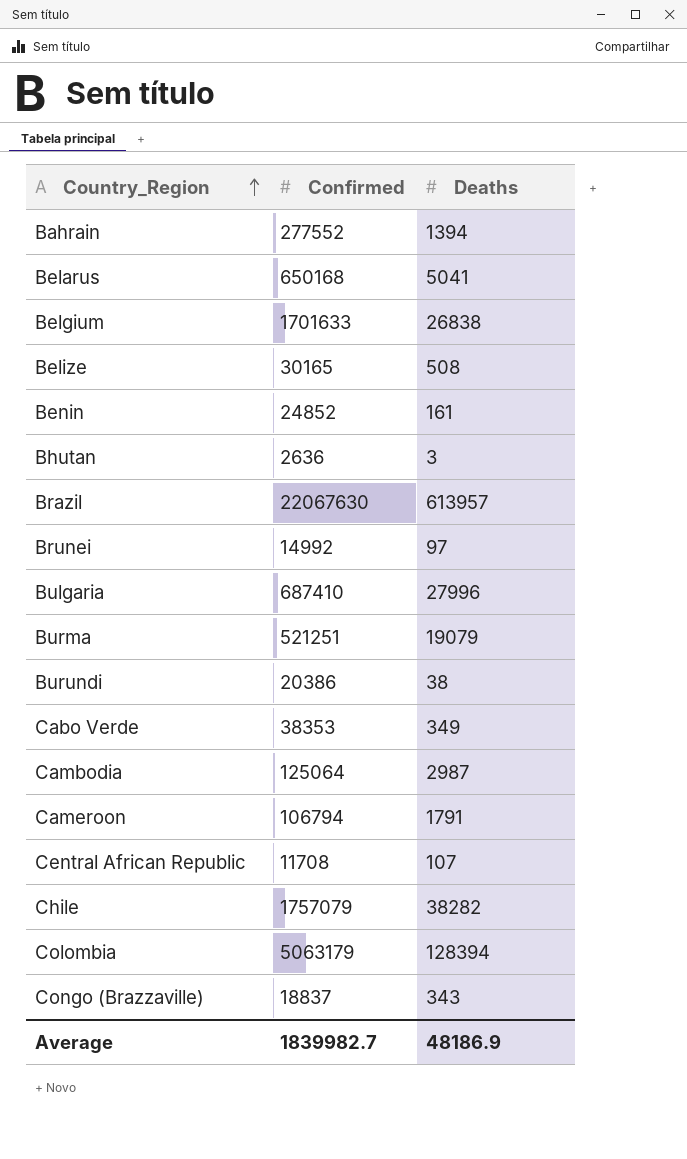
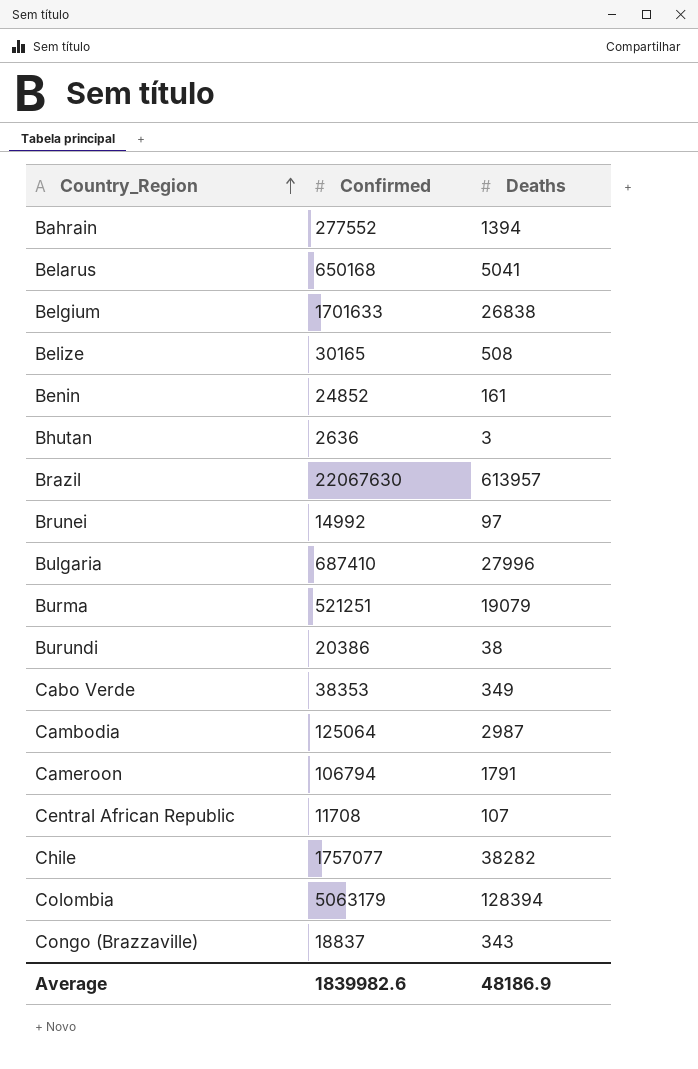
Chile | Confirmed: 1757079 -> 1757077
Average | Confirmed: 1839982.7 -> 1839982.6

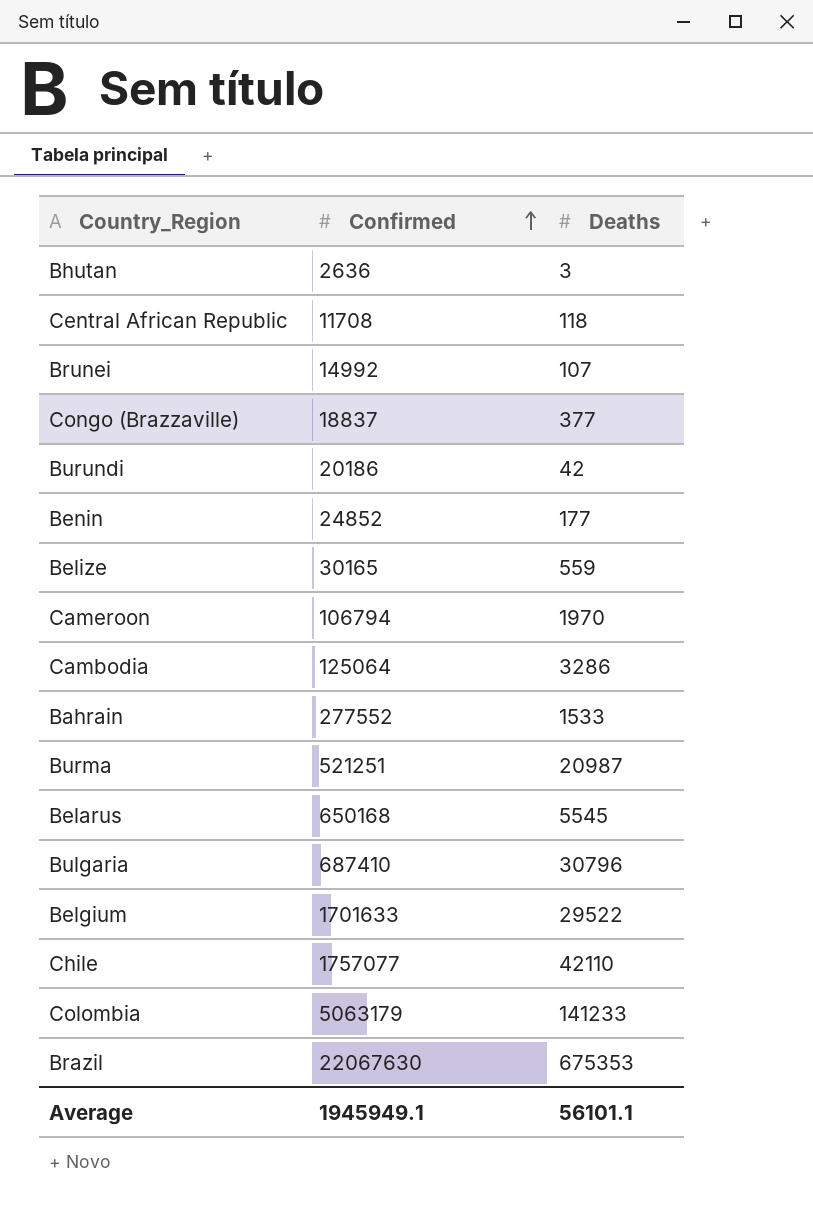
row order: Country_Region ascending -> Confirmed ascending
row Cabo Verde: 38353 | 349 -> none
Central African Republic | Deaths: 107 -> 118
Brunei | Deaths: 97 -> 107
Congo (Brazzaville) | Deaths: 343 -> 377
Burundi | Confirmed: 20386 -> 20186
Burundi | Deaths: 38 -> 42
Benin | Deaths: 161 -> 177
Belize | Deaths: 508 -> 559
Cameroon | Deaths: 1791 -> 1970
Cambodia | Deaths: 2987 -> 3286
Bahrain | Deaths: 1394 -> 1533
Burma | Deaths: 19079 -> 20987
Belarus | Deaths: 5041 -> 5545
Bulgaria | Deaths: 27996 -> 30796
Belgium | Deaths: 26838 -> 29522
Chile | Deaths: 38282 -> 42110
Colombia | Deaths: 128394 -> 141233
Brazil | Deaths: 613957 -> 675353
Average | Confirmed: 1839982.6 -> 1945949.1
Average | Deaths: 48186.9 -> 56101.1

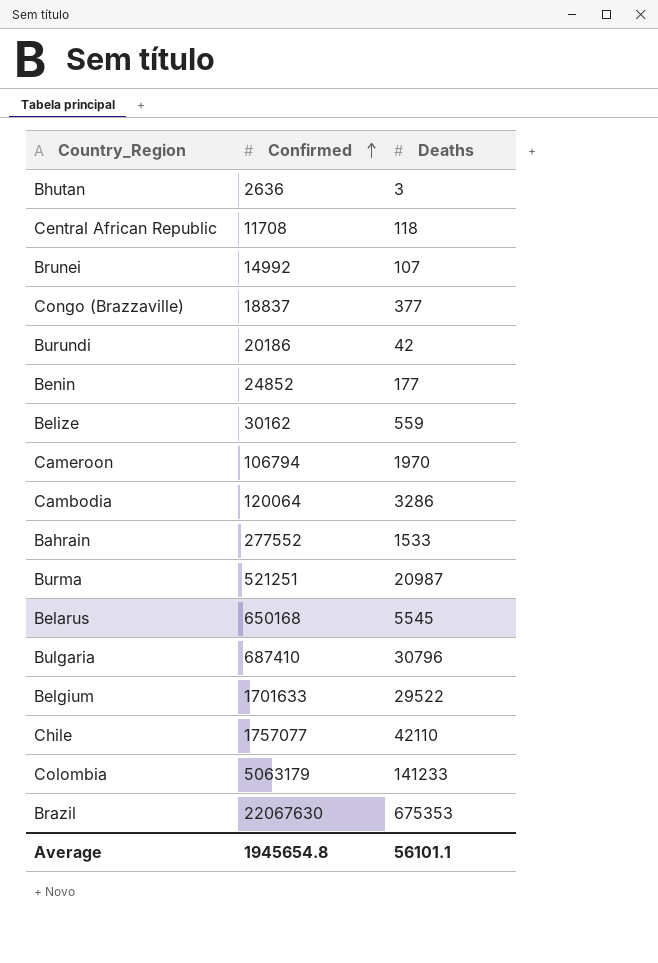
Belize | Confirmed: 30165 -> 30162
Cambodia | Confirmed: 125064 -> 120064
Average | Confirmed: 1945949.1 -> 1945654.8

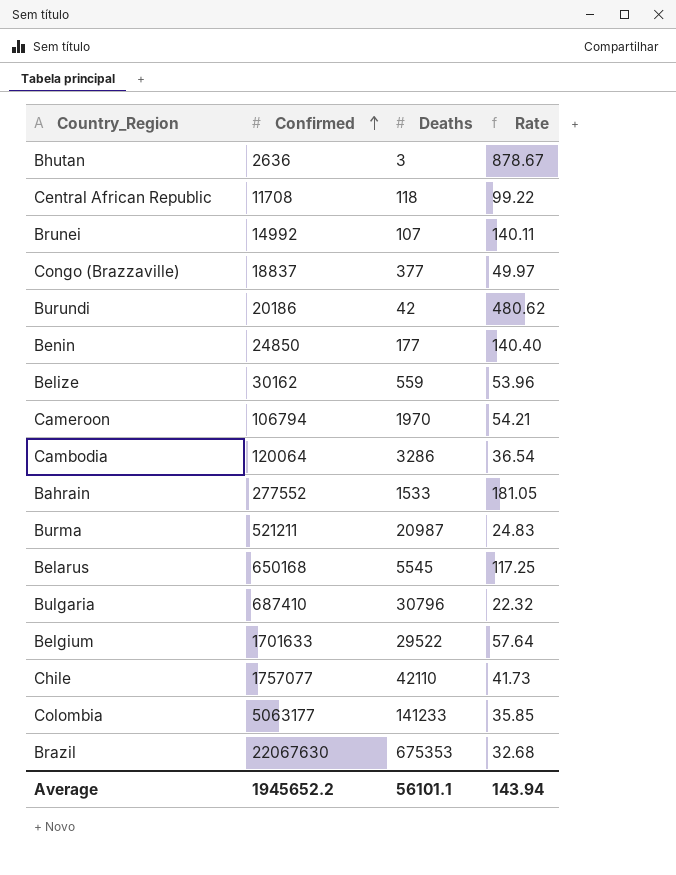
column Rate | formula: none -> [Confirmed] / [Deaths]
Benin | Confirmed: 24852 -> 24850
Burma | Confirmed: 521251 -> 521211
Colombia | Confirmed: 5063179 -> 5063177
Average | Confirmed: 1945654.8 -> 1945652.2

